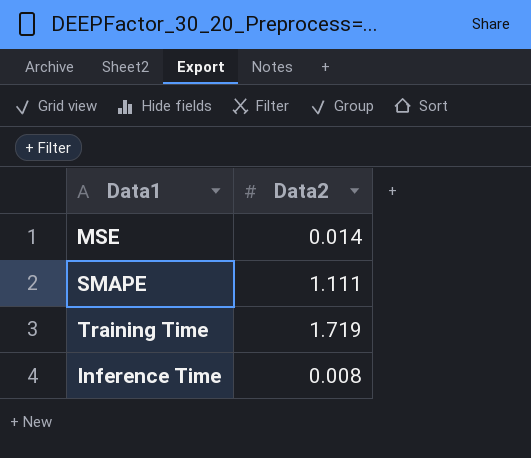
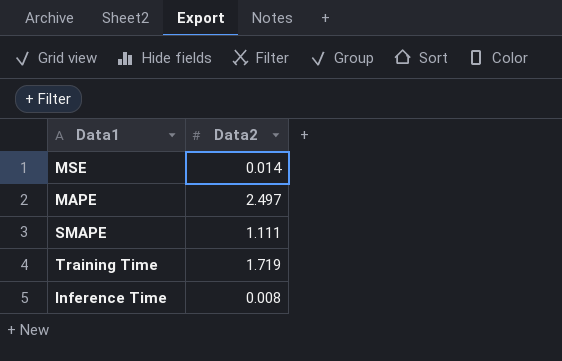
row MAPE: none -> 2.497

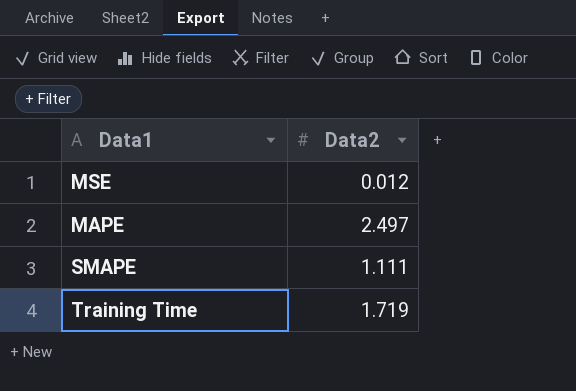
row Inference Time: 0.008 -> none
MSE | Data2: 0.014 -> 0.012

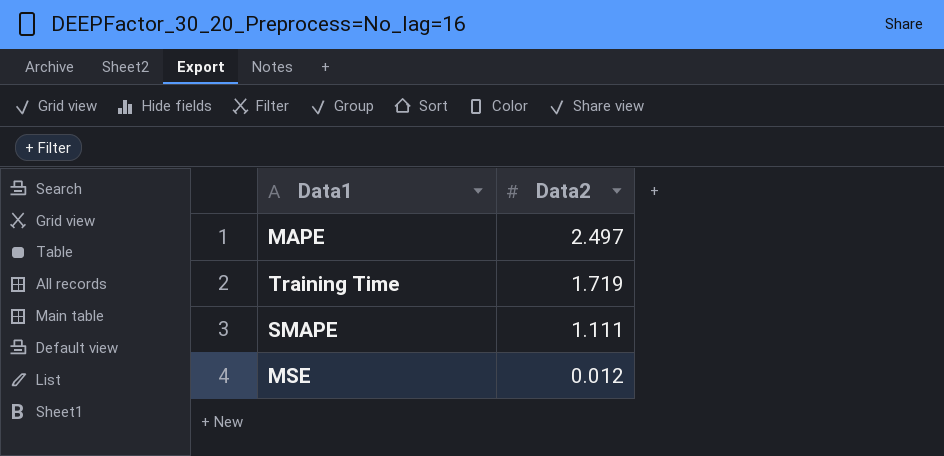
row order: none -> Data2 descending

